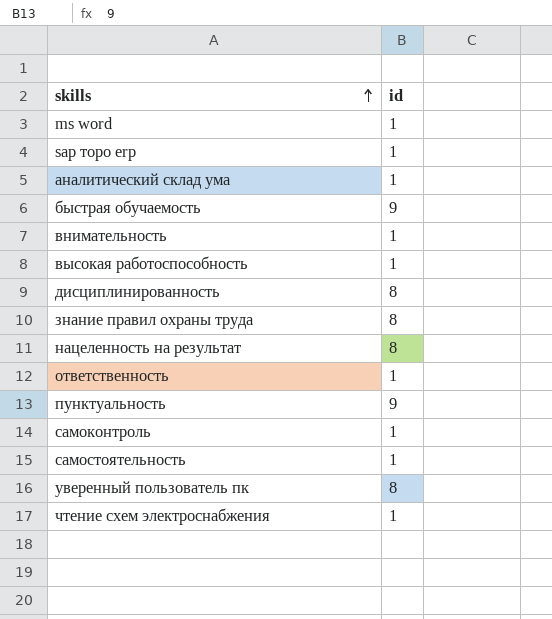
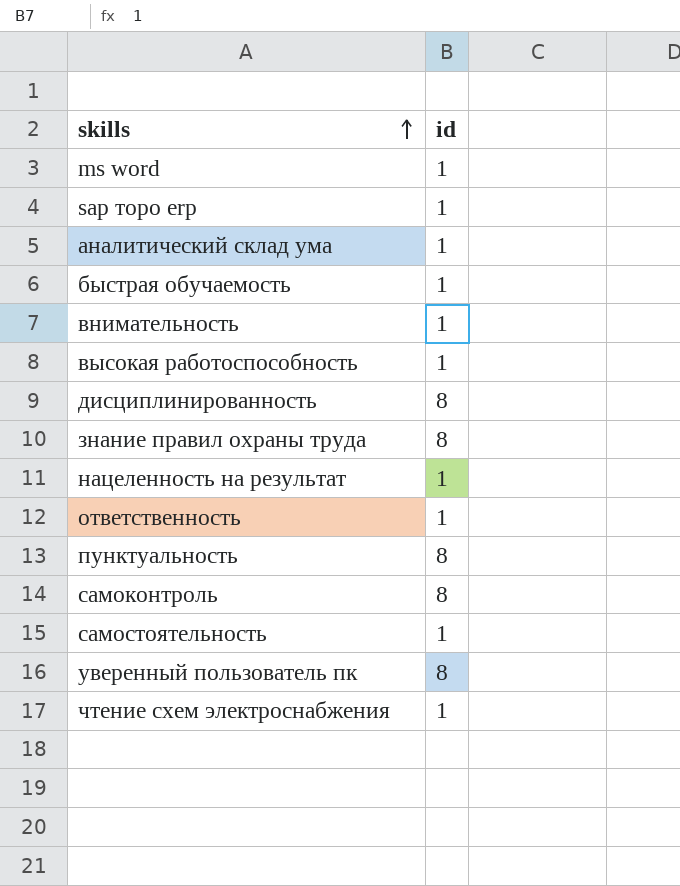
быстрая обучаемость | id: 9 -> 1
нацеленность на результат | id: 8 -> 1
пунктуальность | id: 9 -> 8
самоконтроль | id: 1 -> 8

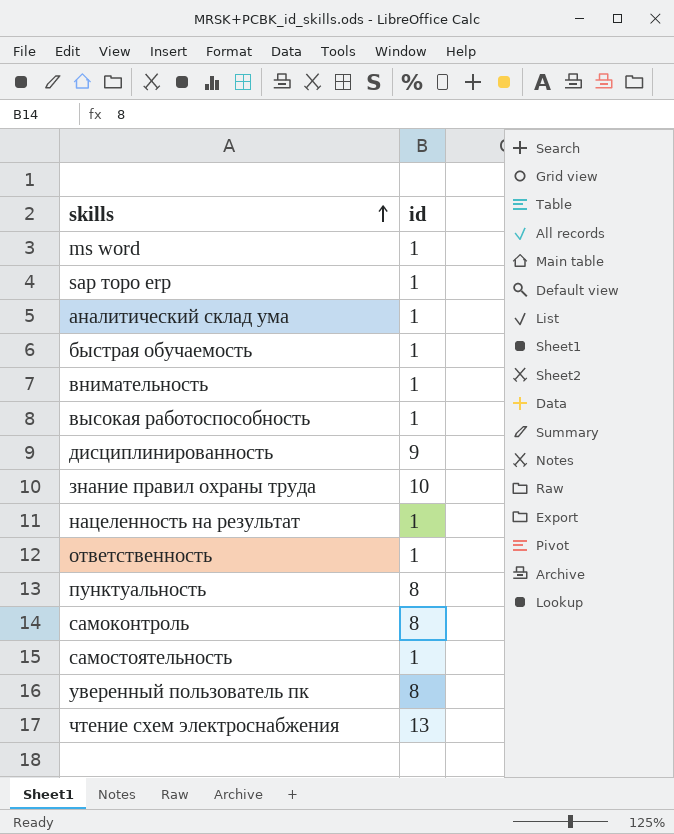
дисциплинированность | id: 8 -> 9
знание правил охраны труда | id: 8 -> 10
чтение схем электроснабжения | id: 1 -> 13

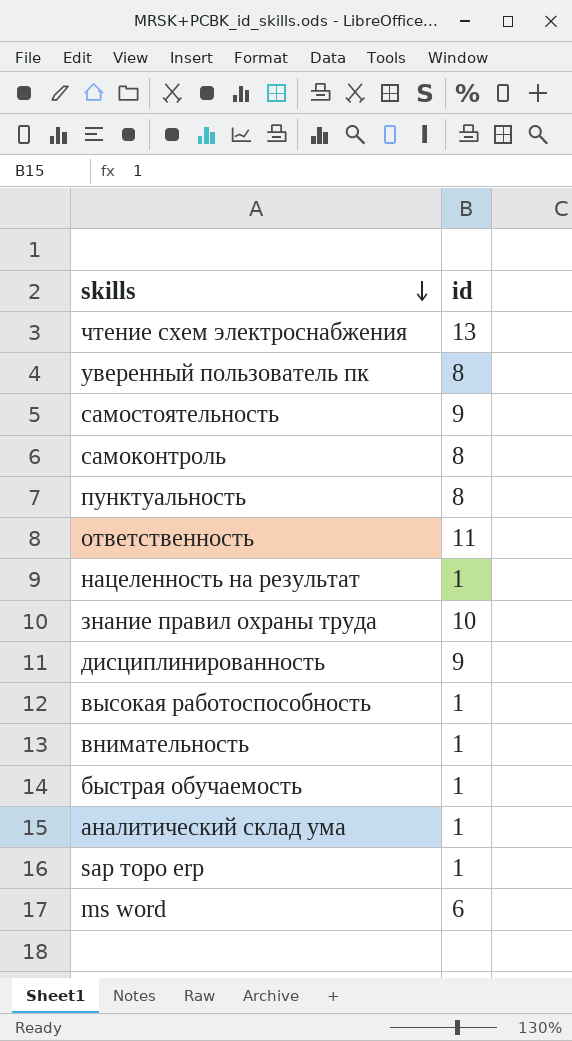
row order: skills ascending -> skills descending
самостоятельность | id: 1 -> 9
ответственность | id: 1 -> 11
ms word | id: 1 -> 6

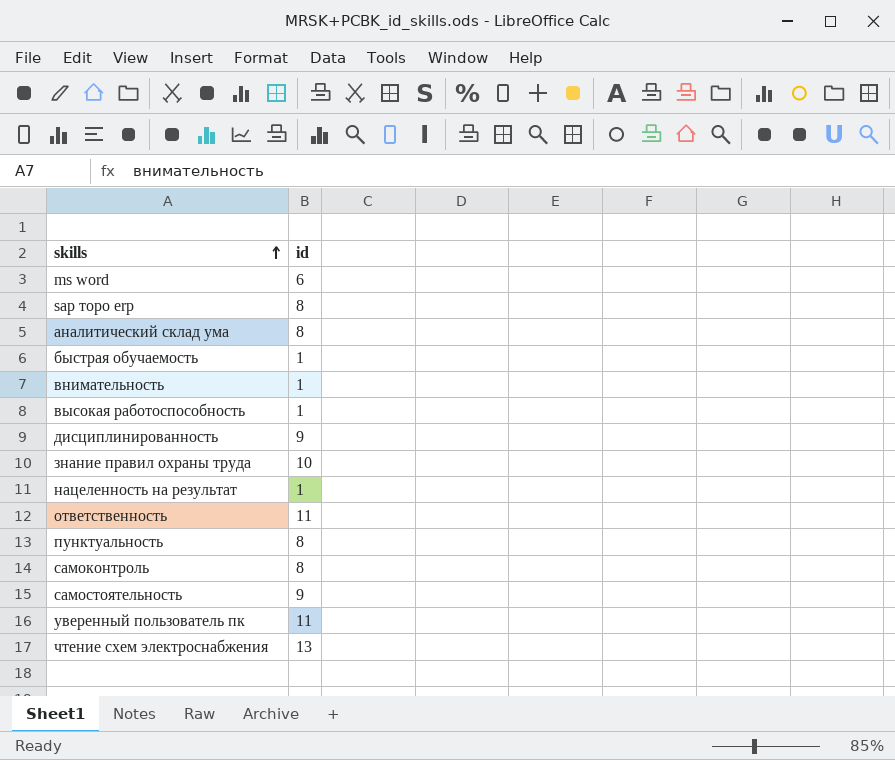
row order: skills descending -> skills ascending
sap торо erp | id: 1 -> 8
аналитический склад ума | id: 1 -> 8
уверенный пользователь пк | id: 8 -> 11

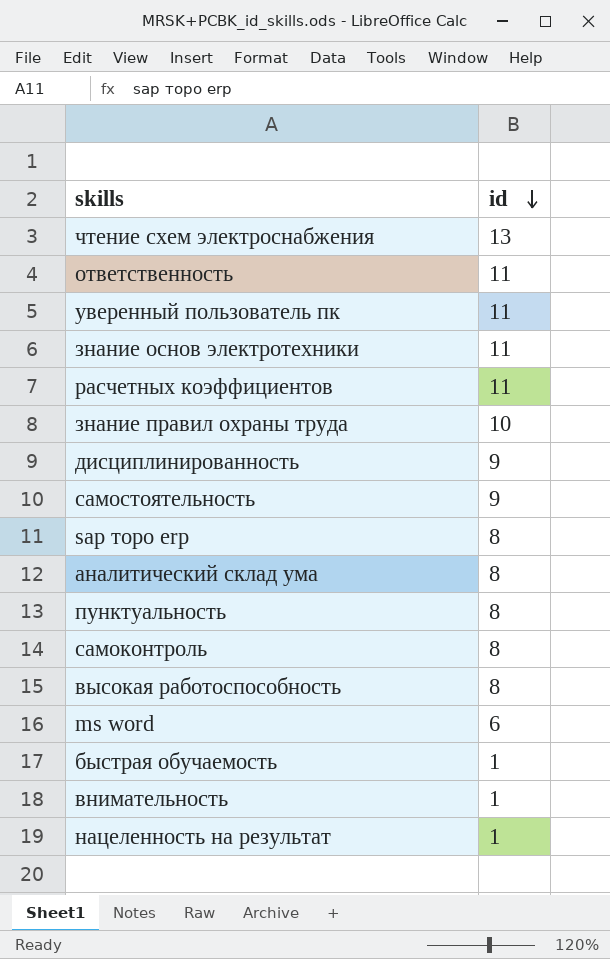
row order: skills ascending -> id descending
row знание основ электротехники: none -> 11
row расчетных коэффициентов: none -> 11
высокая работоспособность | id: 1 -> 8

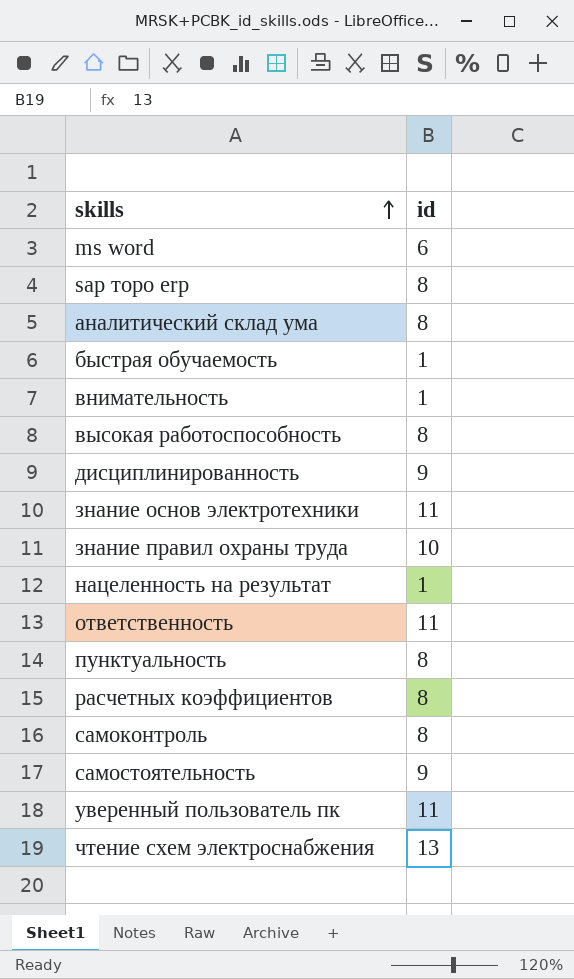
row order: id descending -> skills ascending
расчетных коэффициентов | id: 11 -> 8

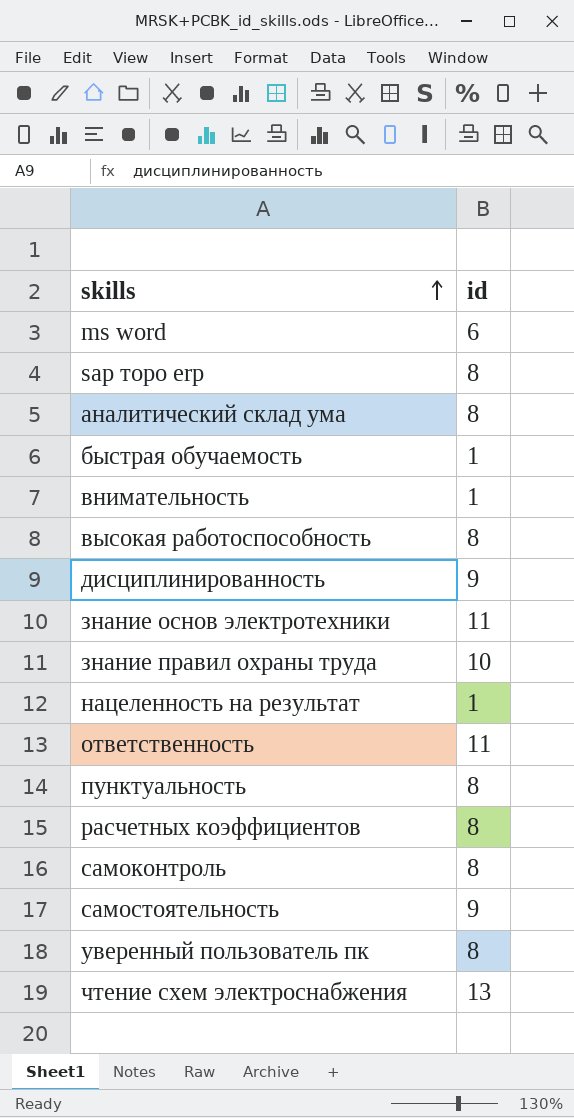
уверенный пользователь пк | id: 11 -> 8

